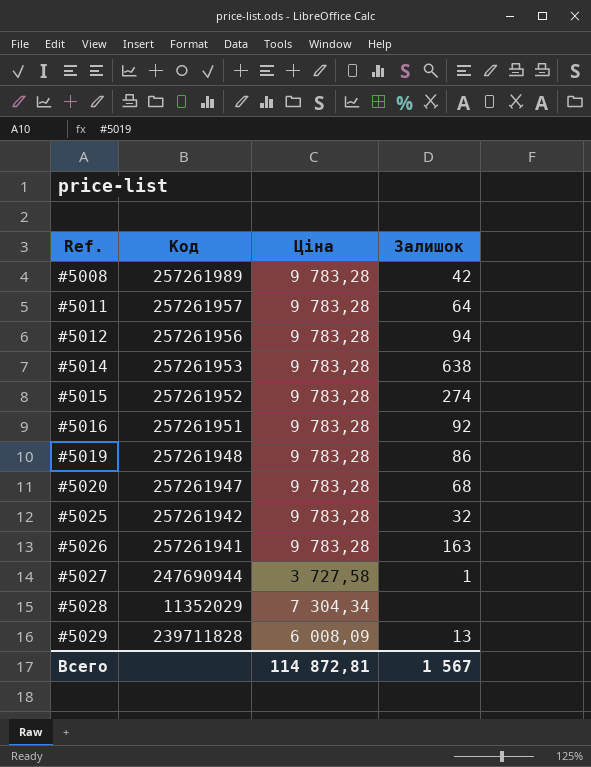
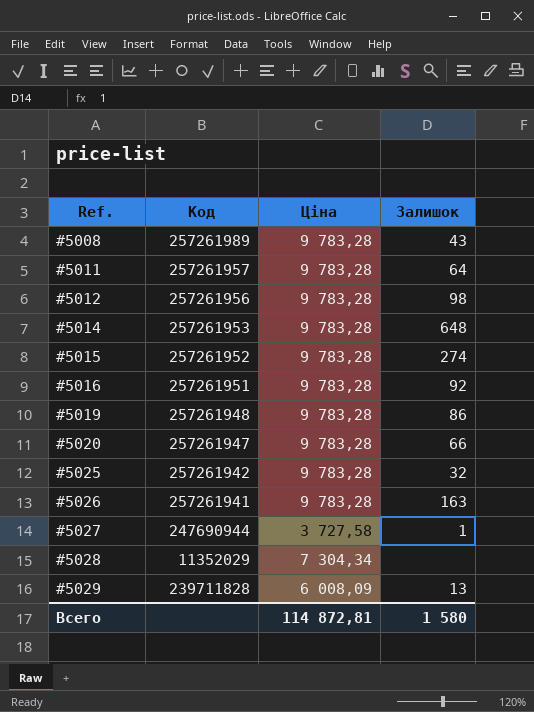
#5008 | Залишок: 42 -> 43
#5012 | Залишок: 94 -> 98
#5014 | Залишок: 638 -> 648
#5020 | Залишок: 68 -> 66
Всего | Залишок: 1 567 -> 1 580

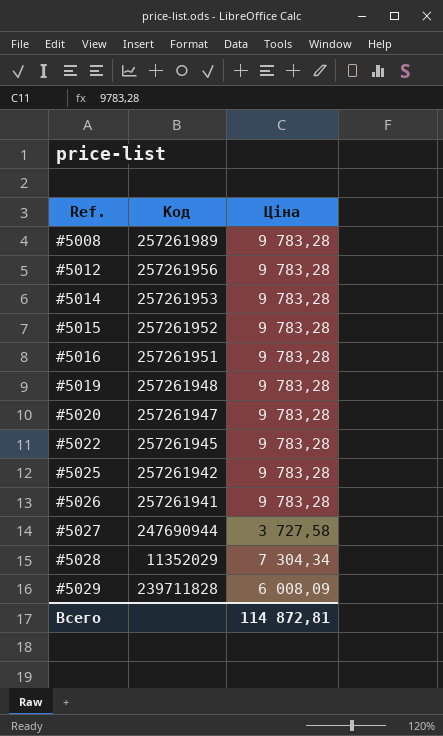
column Залишок | position: 4 -> none
row #5011: 257261957 | 9 783,28 | 64 -> none
row #5022: none -> 257261945 | 9 783,28

